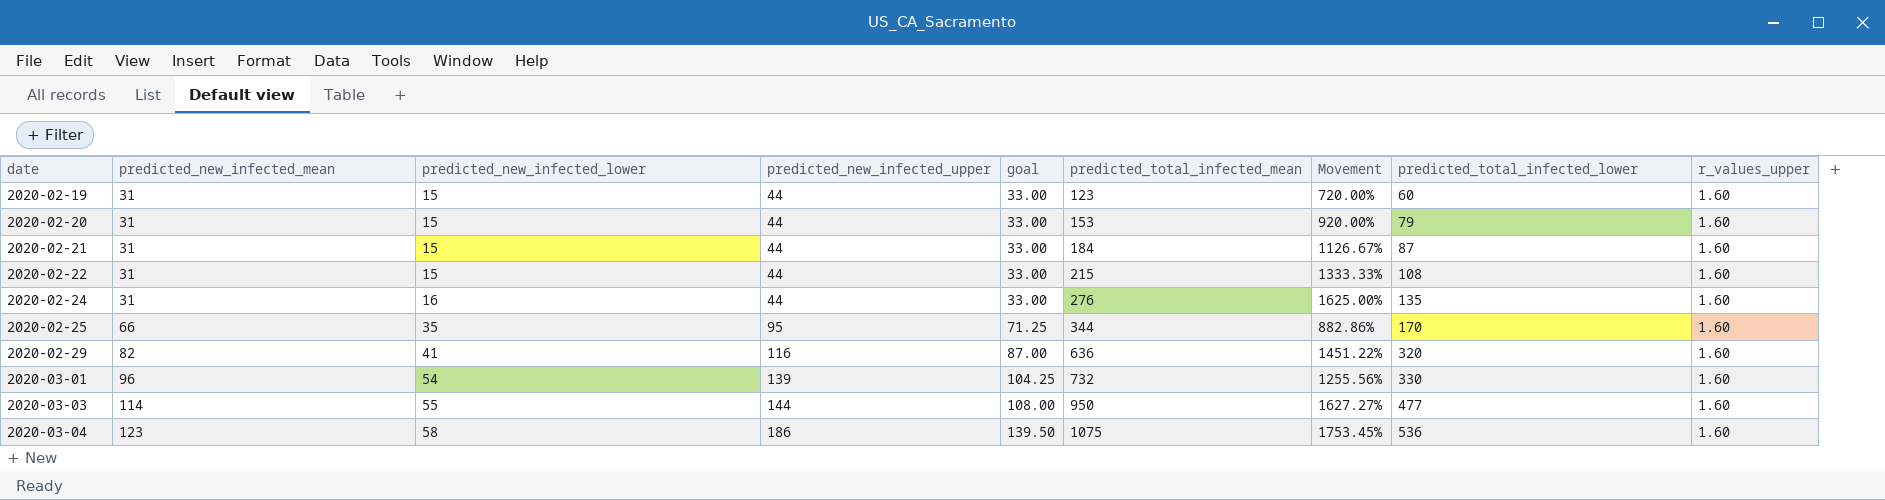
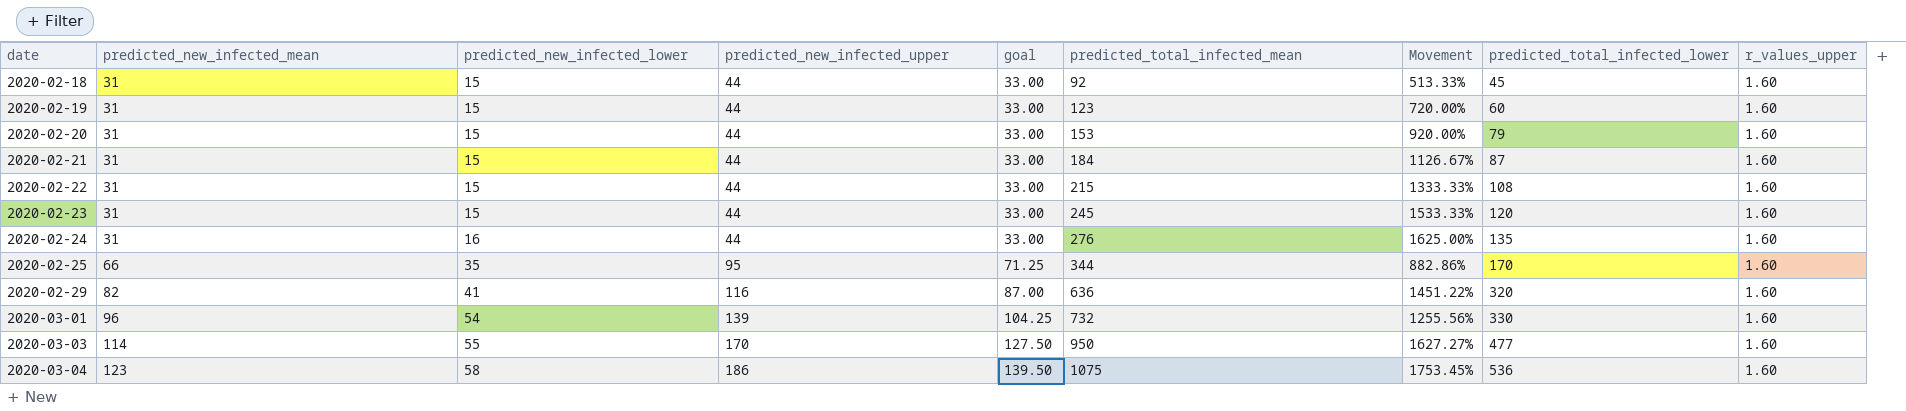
row 2020-02-18: none -> 31 | 15 | 44 | 33.00 | 92 | 513.33% | 45 | 1.60
row 2020-02-23: none -> 31 | 15 | 44 | 33.00 | 245 | 1533.33% | 120 | 1.60
2020-03-03 | predicted_new_infected_upper: 144 -> 170
2020-03-03 | goal: 108.00 -> 127.50

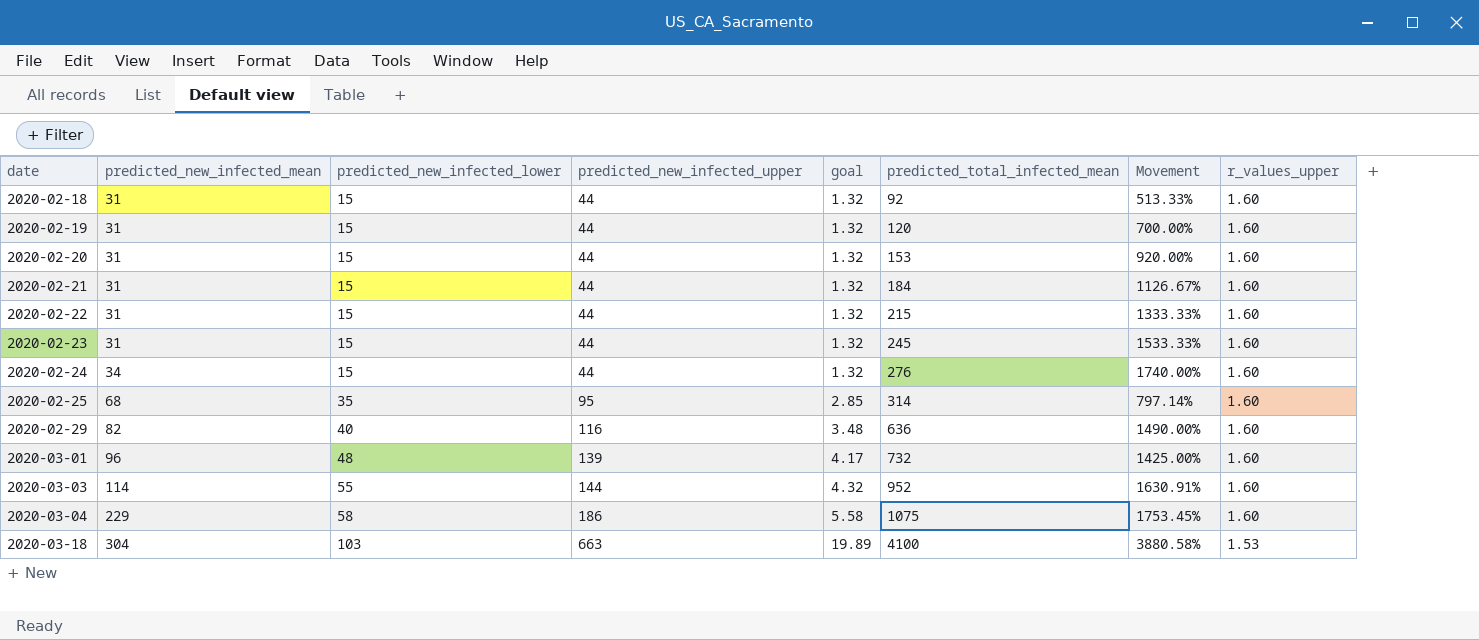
column predicted_total_infected_lower | position: 8 -> none
column goal | formula: [predicted_new_infected_upper] * 0.75 -> [predicted_new_infected_upper] * 0.03
2020-02-19 | predicted_total_infected_mean: 123 -> 120
2020-02-19 | Movement: 720.00% -> 700.00%
2020-02-24 | predicted_new_infected_mean: 31 -> 34
2020-02-24 | predicted_new_infected_lower: 16 -> 15
2020-02-24 | Movement: 1625.00% -> 1740.00%
2020-02-25 | predicted_new_infected_mean: 66 -> 68
2020-02-25 | predicted_total_infected_mean: 344 -> 314
2020-02-25 | Movement: 882.86% -> 797.14%
2020-02-29 | predicted_new_infected_lower: 41 -> 40
2020-02-29 | Movement: 1451.22% -> 1490.00%
2020-03-01 | predicted_new_infected_lower: 54 -> 48
2020-03-01 | Movement: 1255.56% -> 1425.00%
2020-03-03 | predicted_new_infected_upper: 170 -> 144
2020-03-03 | predicted_total_infected_mean: 950 -> 952
2020-03-03 | Movement: 1627.27% -> 1630.91%
2020-03-04 | predicted_new_infected_mean: 123 -> 229
row 2020-03-18: none -> 304 | 103 | 663 | 19.89 | 4100 | 3880.58% | 1.53

